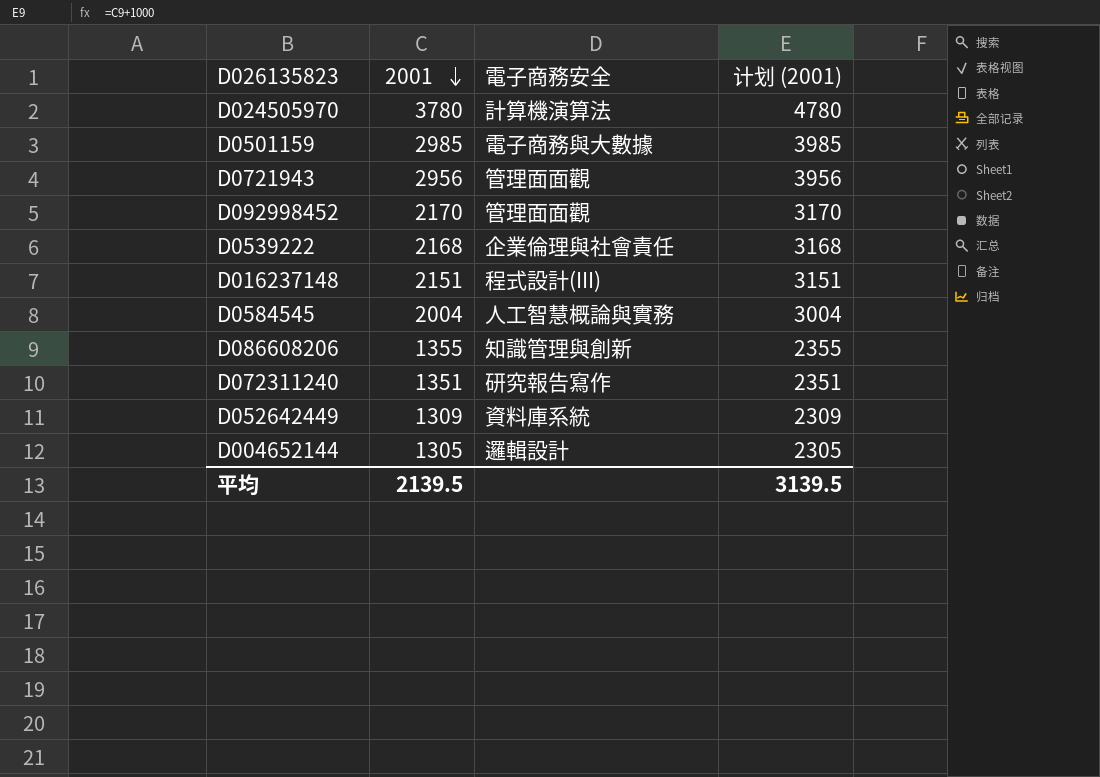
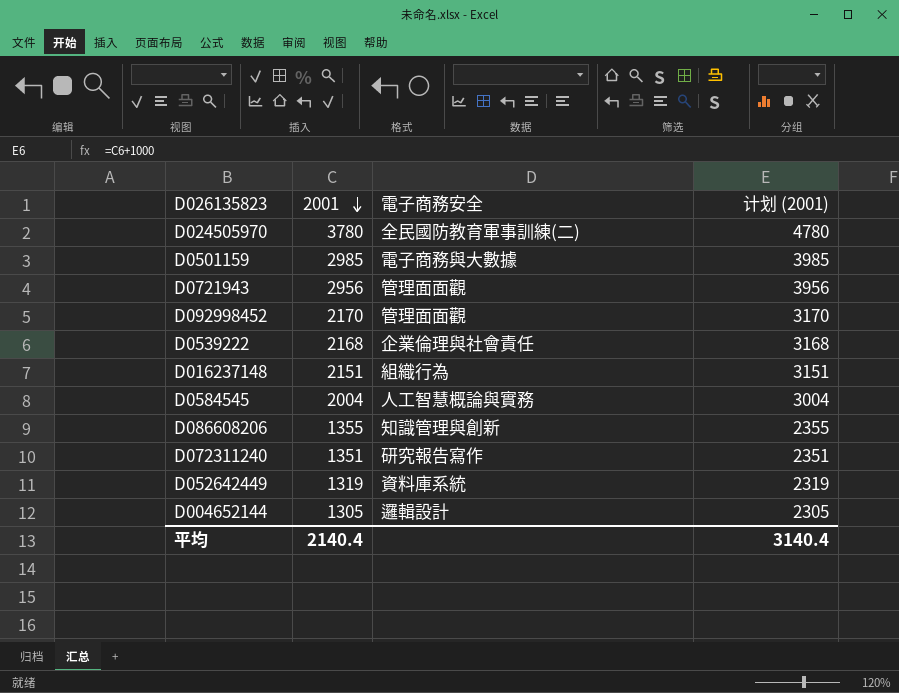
D024505970 | 電子商務安全: 計算機演算法 -> 全民國防教育軍事訓練(二)
D016237148 | 電子商務安全: 程式設計(III) -> 組織行為
D052642449 | 2001: 1309 -> 1319
D052642449 | 计划 (2001): 2309 -> 2319
平均 | 2001: 2139.5 -> 2140.4
平均 | 计划 (2001): 3139.5 -> 3140.4

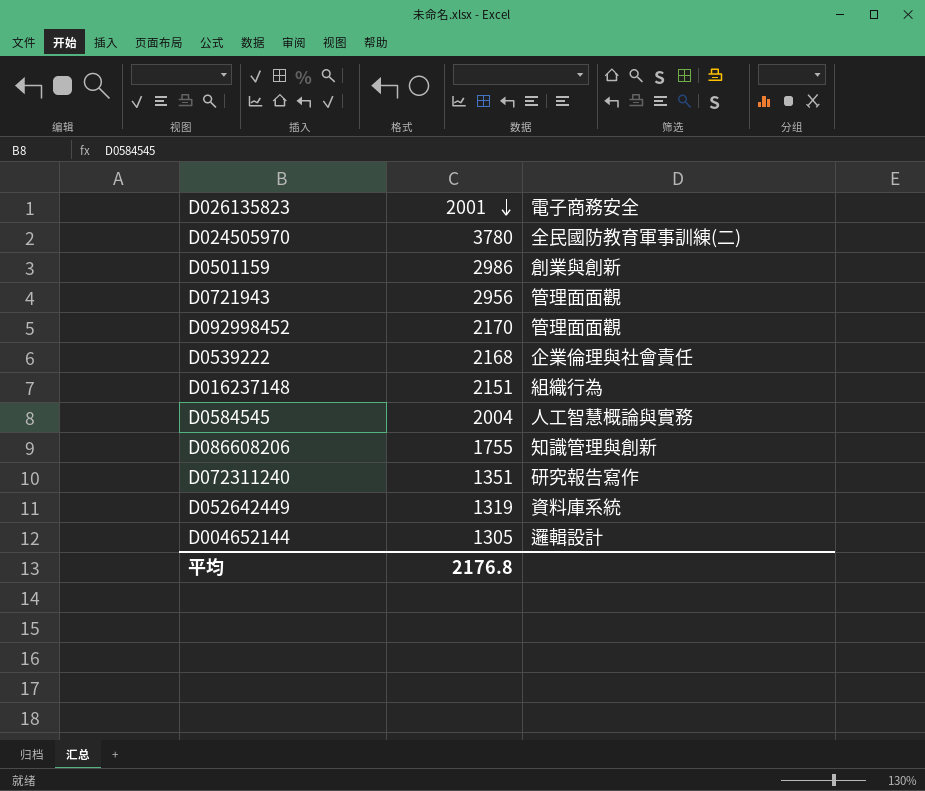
column 计划 (2001) | formula: [2001] + 1000 -> none
D0501159 | 2001: 2985 -> 2986
D0501159 | 電子商務安全: 電子商務與大數據 -> 創業與創新
D086608206 | 2001: 1355 -> 1755
平均 | 2001: 2140.4 -> 2176.8

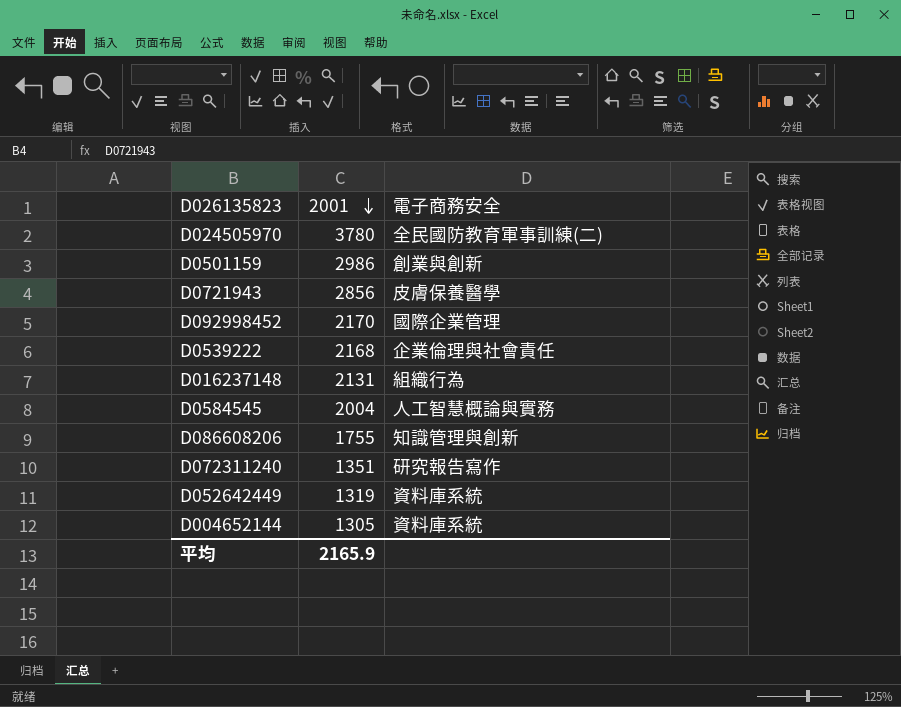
D0721943 | 2001: 2956 -> 2856
D0721943 | 電子商務安全: 管理面面觀 -> 皮膚保養醫學
D092998452 | 電子商務安全: 管理面面觀 -> 國際企業管理
D016237148 | 2001: 2151 -> 2131
D004652144 | 電子商務安全: 邏輯設計 -> 資料庫系統
平均 | 2001: 2176.8 -> 2165.9

